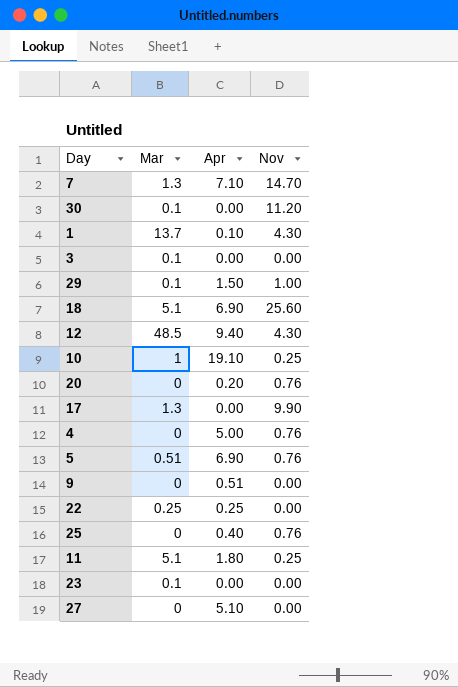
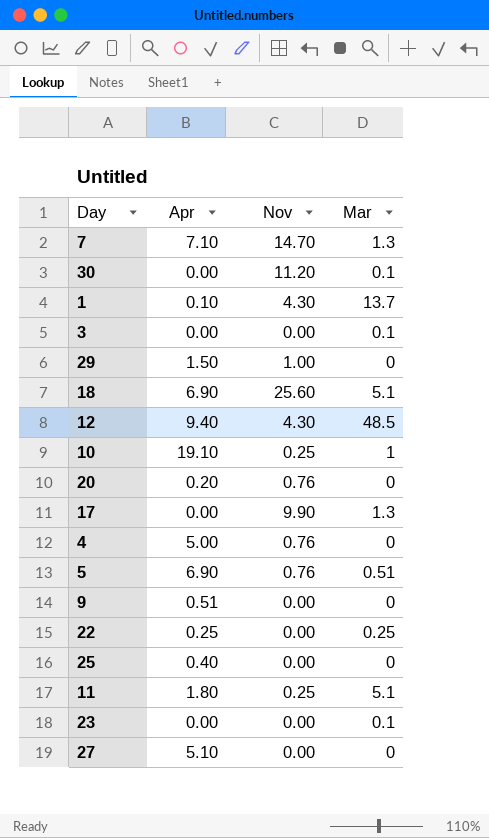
column Mar | position: 2 -> 4
29 | Mar: 0.1 -> 0
25 | Nov: 0.76 -> 0.00

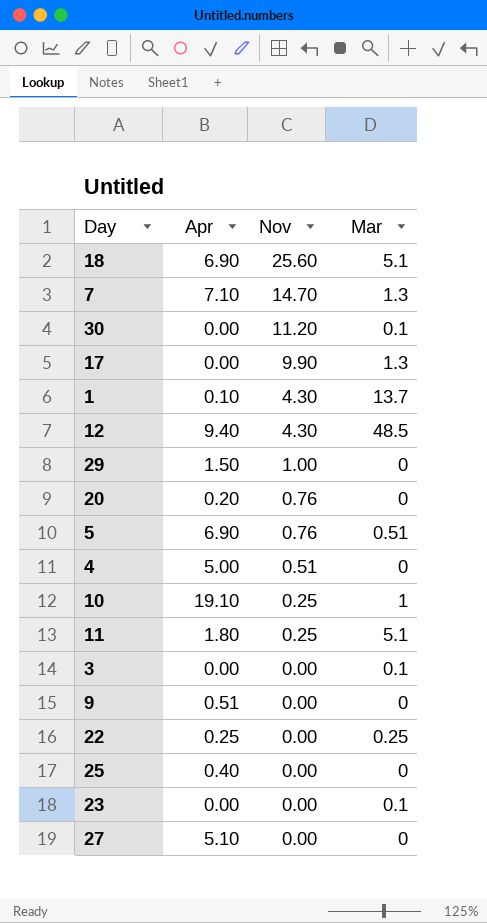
row order: none -> Nov descending
4 | Nov: 0.76 -> 0.51

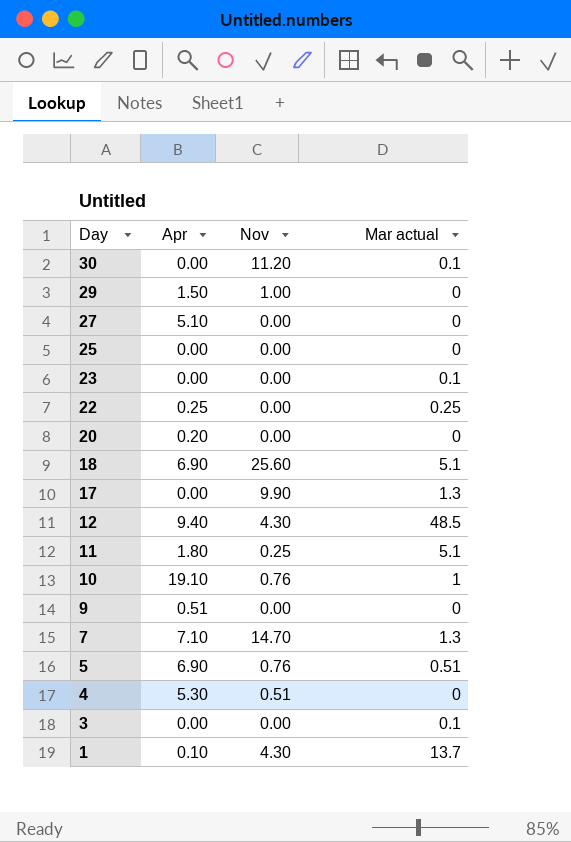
row order: Nov descending -> Day descending
column name: Mar -> Mar actual
25 | Apr: 0.40 -> 0.00
20 | Nov: 0.76 -> 0.00
10 | Nov: 0.25 -> 0.76
4 | Apr: 5.00 -> 5.30

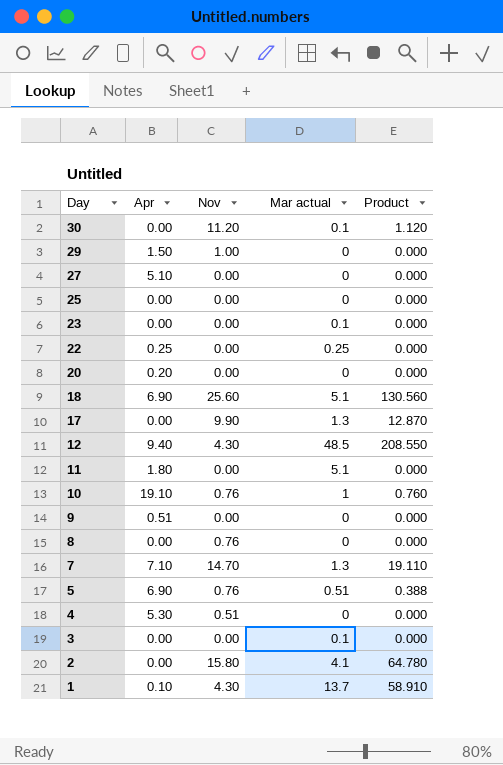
column Product | formula: none -> [Nov] * [Mar actual]
11 | Nov: 0.25 -> 0.00
row 8: none -> 0.00 | 0.76 | 0 | 0.000
row 2: none -> 0.00 | 15.80 | 4.1 | 64.780

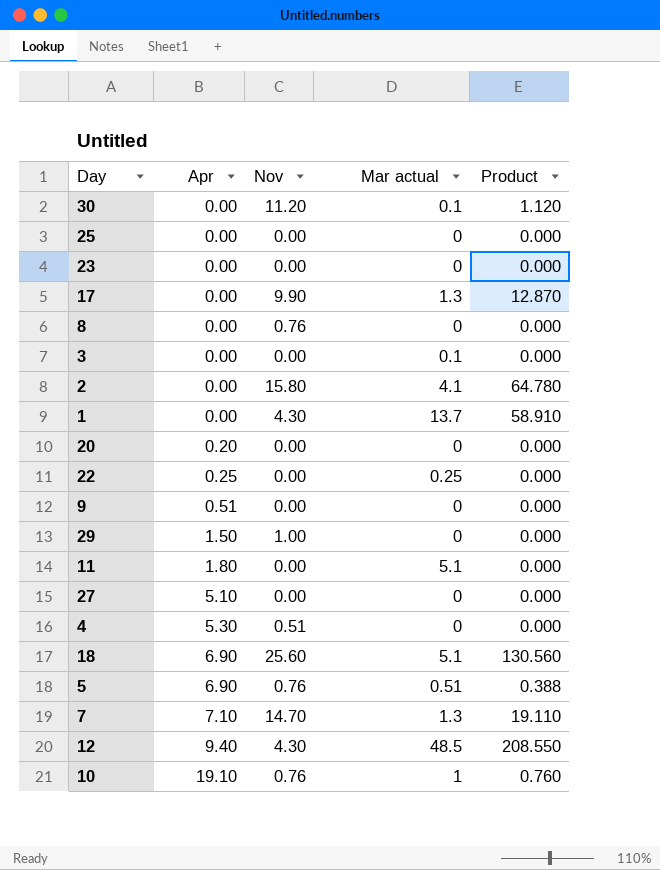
row order: Day descending -> Apr ascending
23 | Mar actual: 0.1 -> 0
1 | Apr: 0.10 -> 0.00

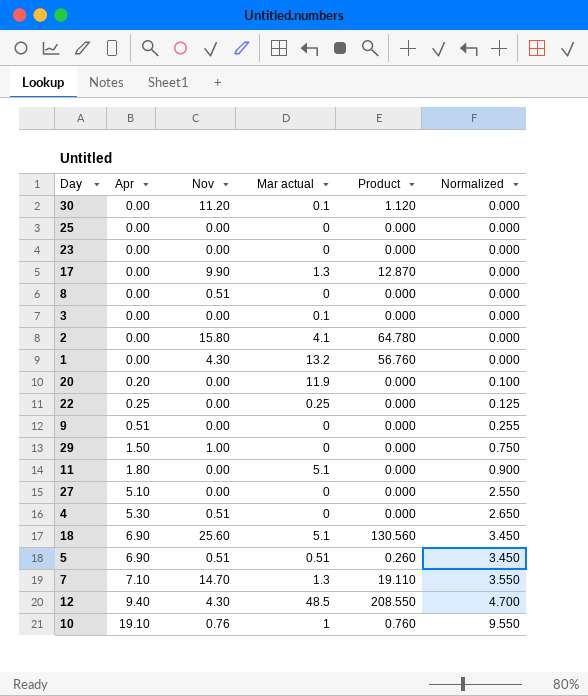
column Normalized | formula: none -> [Apr] * 0.5
8 | Nov: 0.76 -> 0.51
1 | Mar actual: 13.7 -> 13.2
1 | Product: 58.910 -> 56.760
20 | Mar actual: 0 -> 11.9
5 | Nov: 0.76 -> 0.51
5 | Product: 0.388 -> 0.260

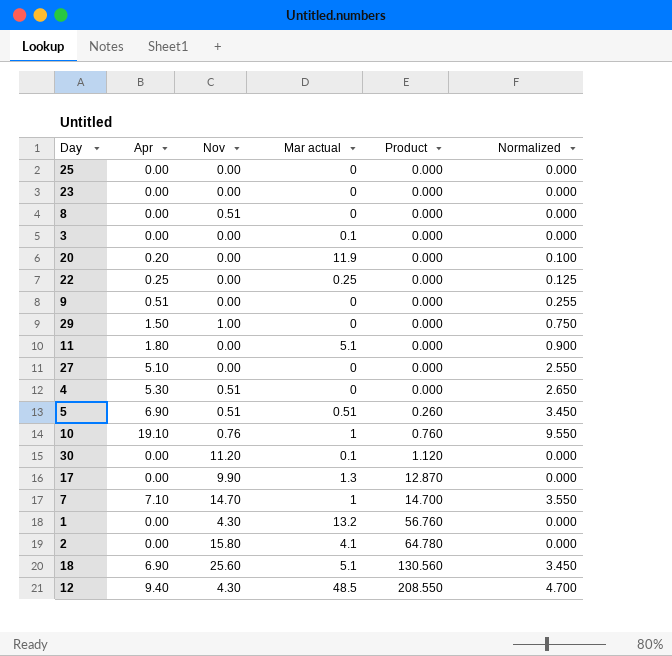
row order: Apr ascending -> Product ascending
7 | Mar actual: 1.3 -> 1
7 | Product: 19.110 -> 14.700

